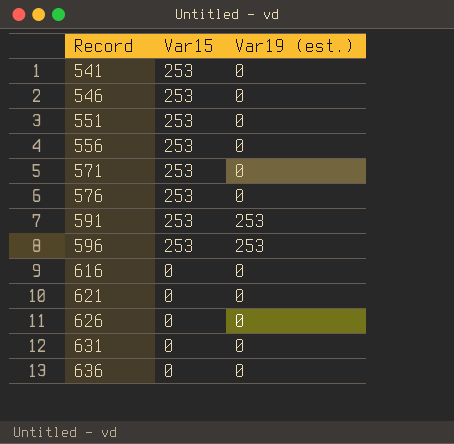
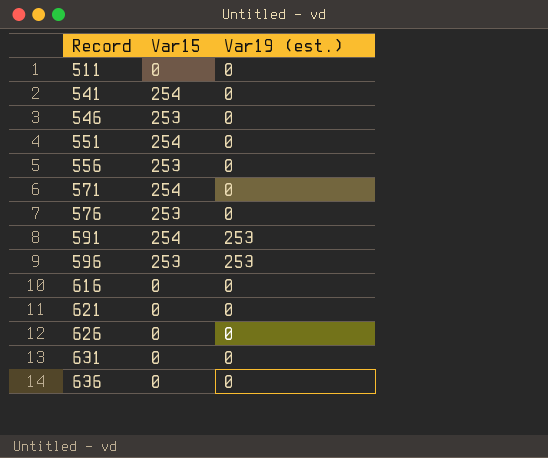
row 511: none -> 0 | 0
541 | Var15: 253 -> 254
551 | Var15: 253 -> 254
571 | Var15: 253 -> 254
591 | Var15: 253 -> 254

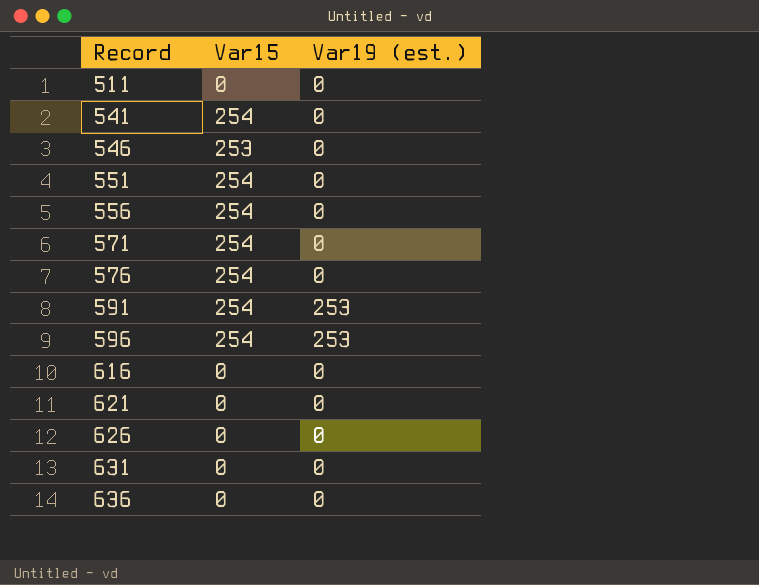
556 | Var15: 253 -> 254
576 | Var15: 253 -> 254
596 | Var15: 253 -> 254

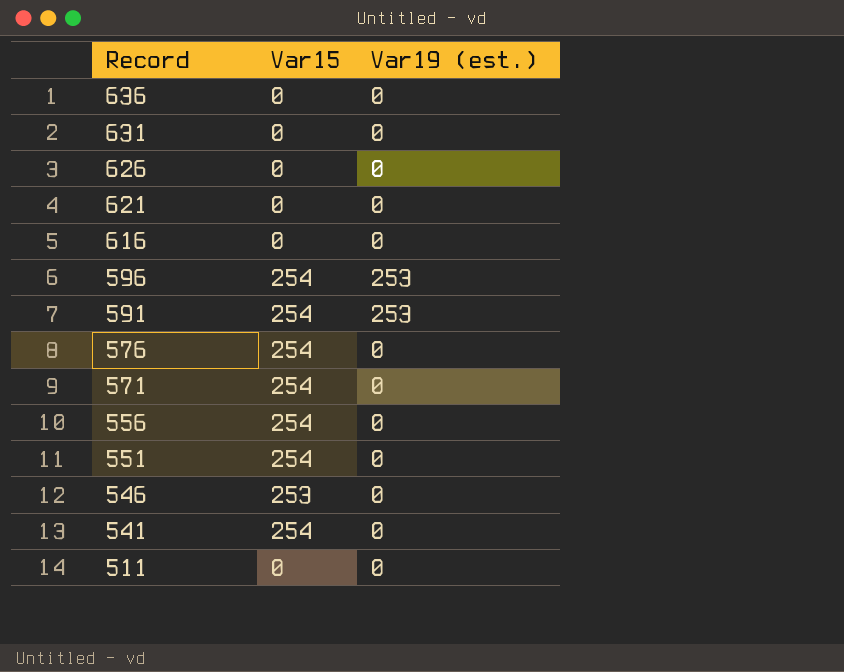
row order: Record ascending -> Record descending

